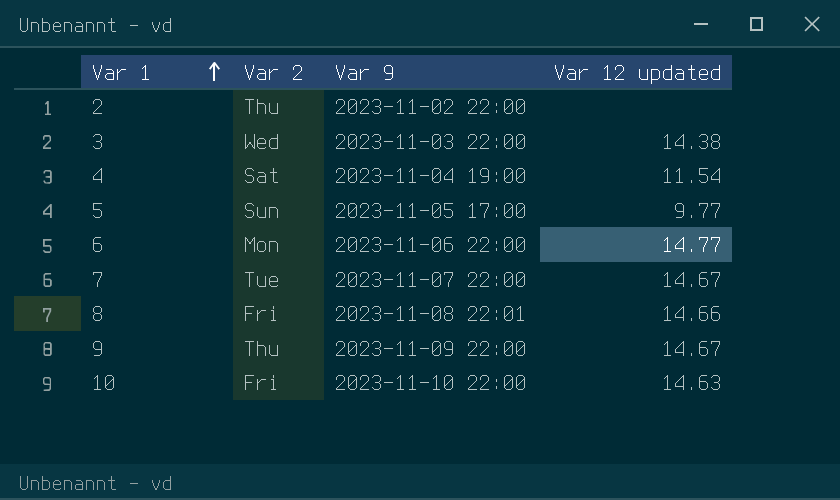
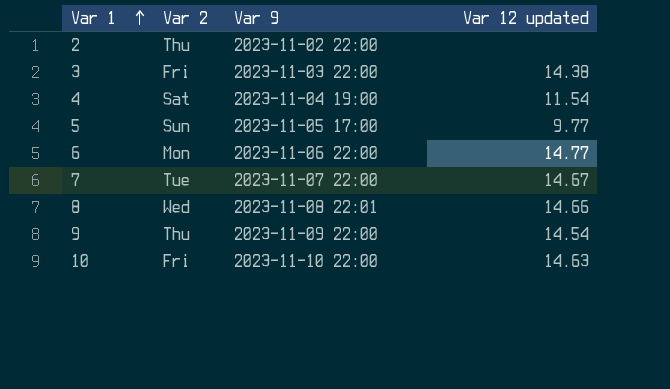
3 | Var 2: Wed -> Fri
8 | Var 2: Fri -> Wed
9 | Var 12 updated: 14.67 -> 14.54

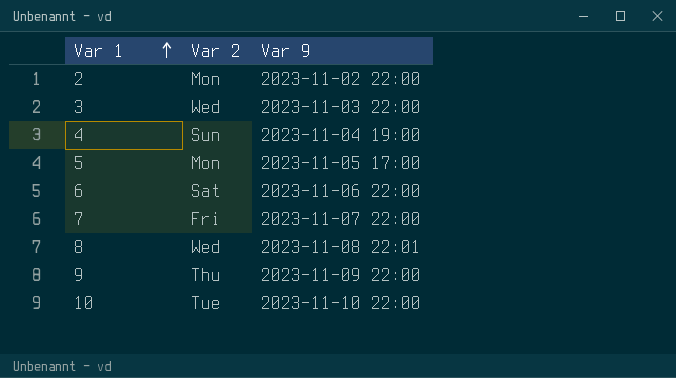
column Var 12 updated | position: 4 -> none
2 | Var 2: Thu -> Mon
3 | Var 2: Fri -> Wed
4 | Var 2: Sat -> Sun
5 | Var 2: Sun -> Mon
6 | Var 2: Mon -> Sat
7 | Var 2: Tue -> Fri
10 | Var 2: Fri -> Tue

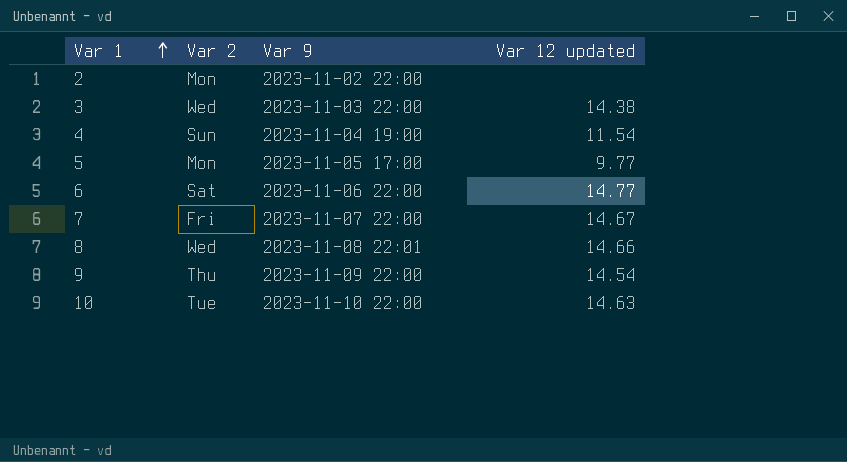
column Var 12 updated | position: none -> 4

